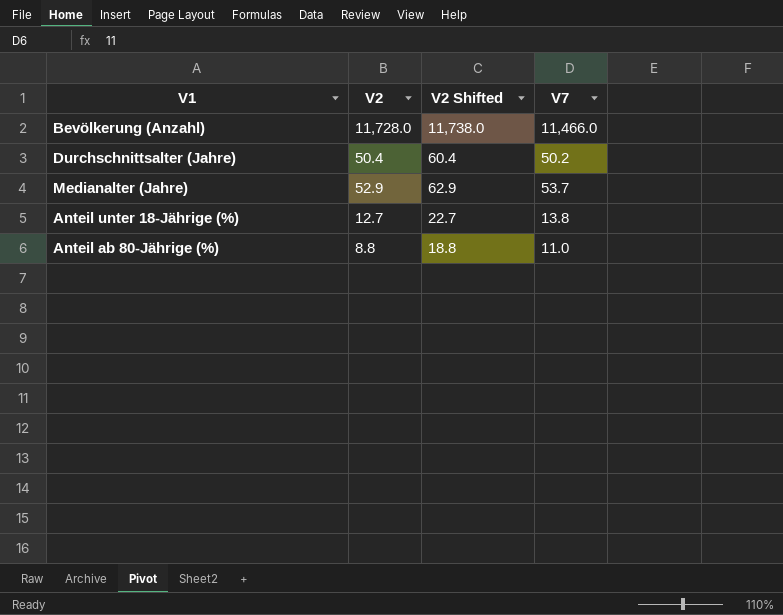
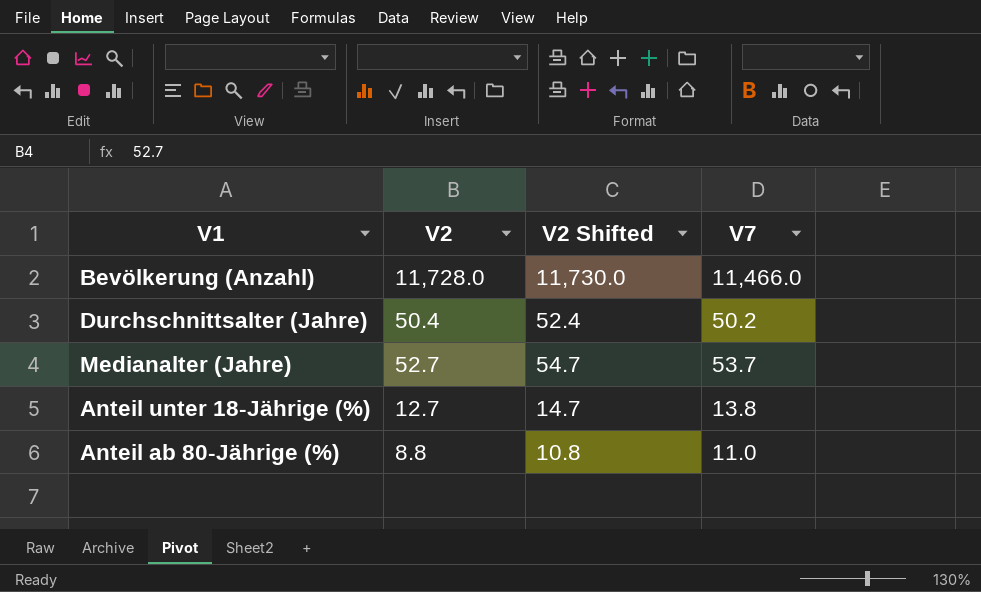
column V2 Shifted | formula: [V2] + 10 -> [V2] + 2
Medianalter (Jahre) | V2: 52.9 -> 52.7

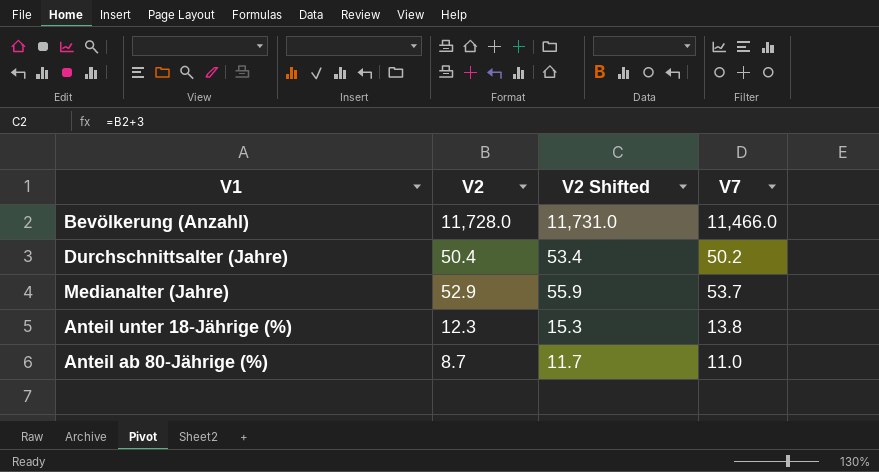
column V2 Shifted | formula: [V2] + 2 -> [V2] + 3
Medianalter (Jahre) | V2: 52.7 -> 52.9
Anteil unter 18-Jährige (%) | V2: 12.7 -> 12.3
Anteil ab 80-Jährige (%) | V2: 8.8 -> 8.7

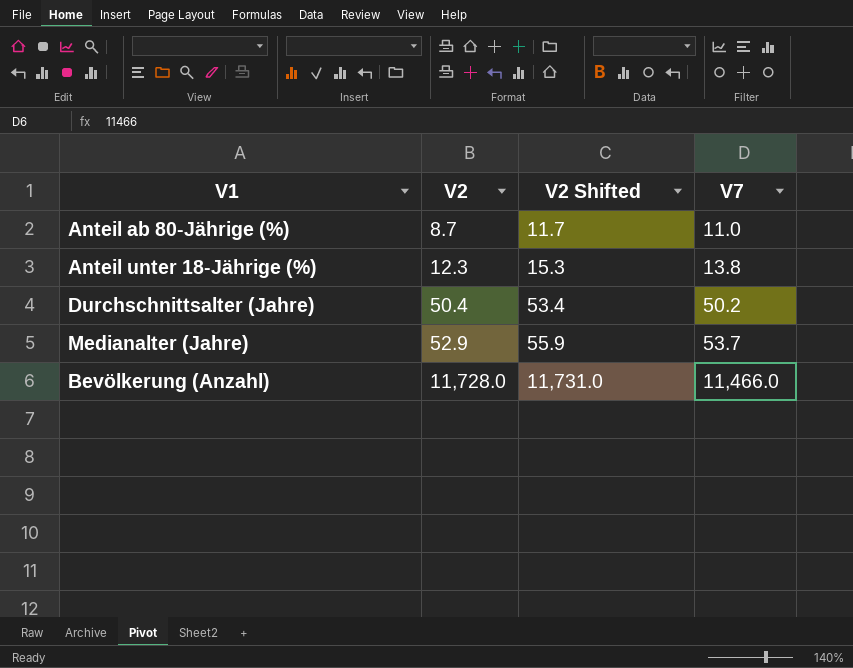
row order: none -> V2 ascending

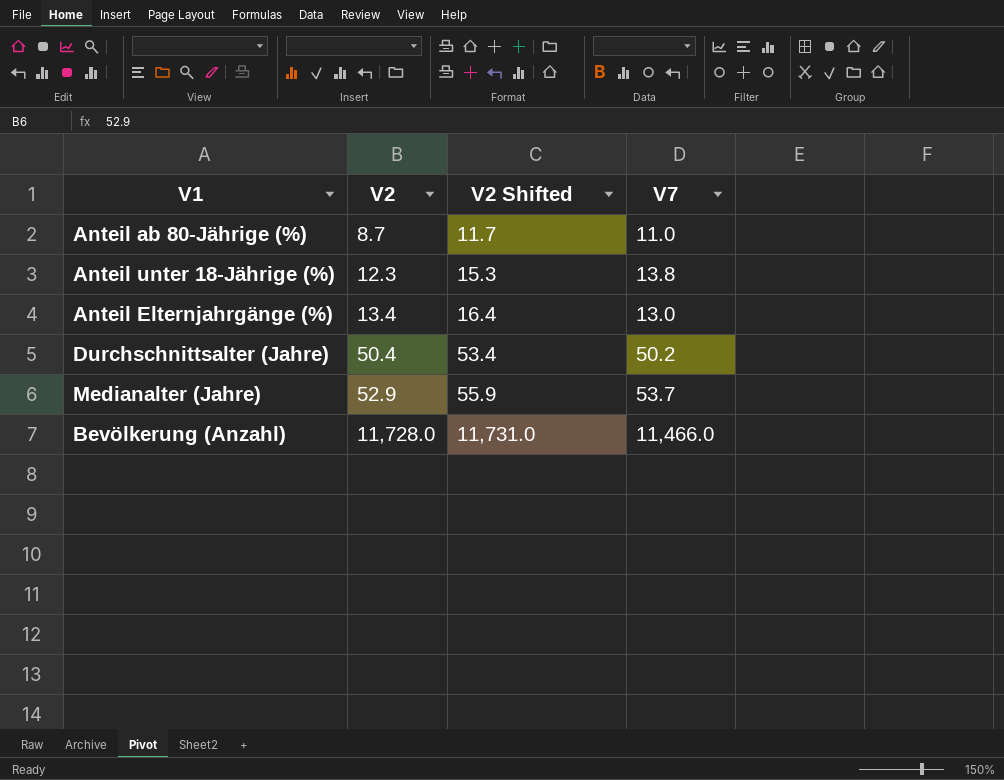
row Anteil Elternjahrgänge (%): none -> 13.4 | 16.4 | 13.0

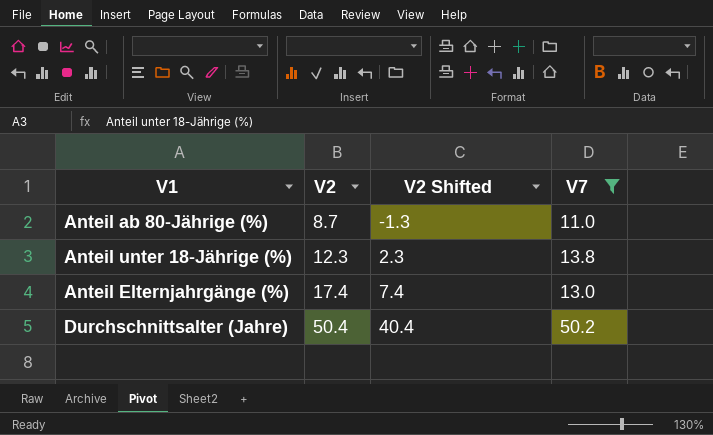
filter: none -> V7 <= 50.2
column V2 Shifted | formula: [V2] + 3 -> [V2] - 10
Anteil Elternjahrgänge (%) | V2: 13.4 -> 17.4

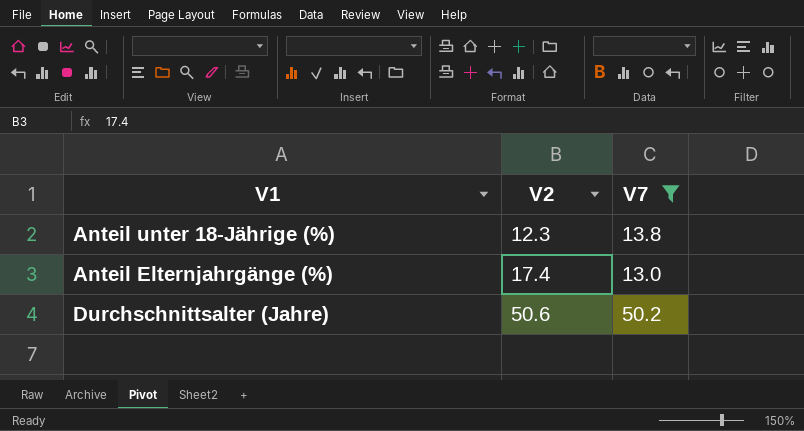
column V2 Shifted | formula: [V2] - 10 -> none
row Anteil ab 80-Jährige (%): 8.7 | -1.3 | 11.0 -> none
Durchschnittsalter (Jahre) | V2: 50.4 -> 50.6

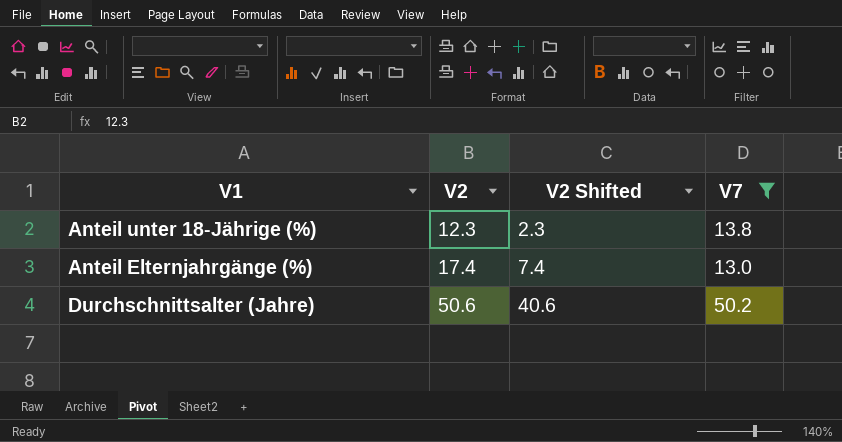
column V2 Shifted | formula: none -> [V2] - 10

